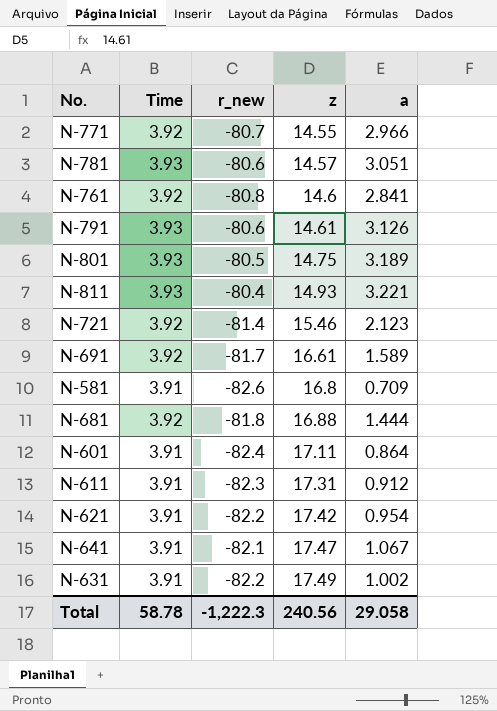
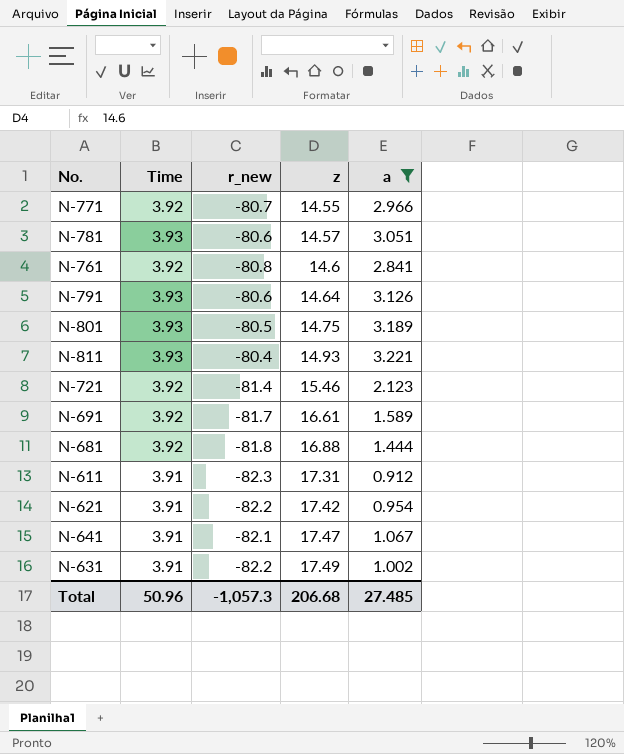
filter: none -> a >= 0.912
N-791 | z: 14.61 -> 14.64
Total | Time: 58.78 -> 50.96
Total | r_new: -1,222.3 -> -1,057.3
Total | z: 240.56 -> 206.68
Total | a: 29.058 -> 27.485

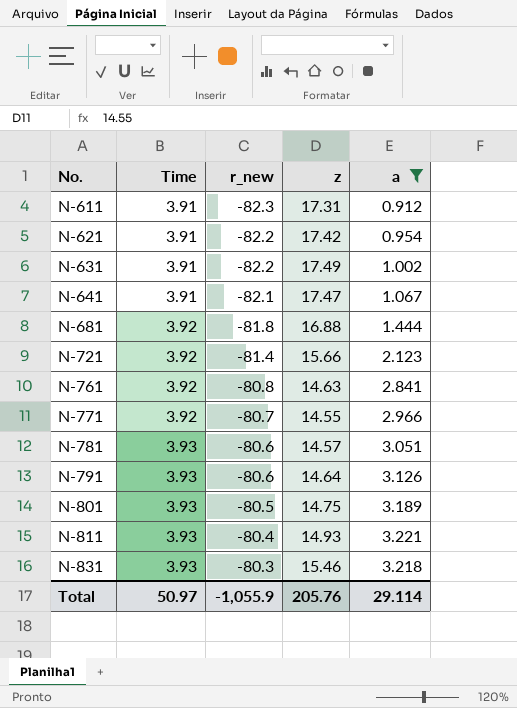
row order: z ascending -> No. ascending
row N-691: 3.92 | -81.7 | 16.61 | 1.589 -> none
N-721 | z: 15.46 -> 15.66
N-761 | z: 14.6 -> 14.63
row N-831: none -> 3.93 | -80.3 | 15.46 | 3.218
Total | Time: 50.96 -> 50.97
Total | r_new: -1,057.3 -> -1,055.9
Total | z: 206.68 -> 205.76
Total | a: 27.485 -> 29.114

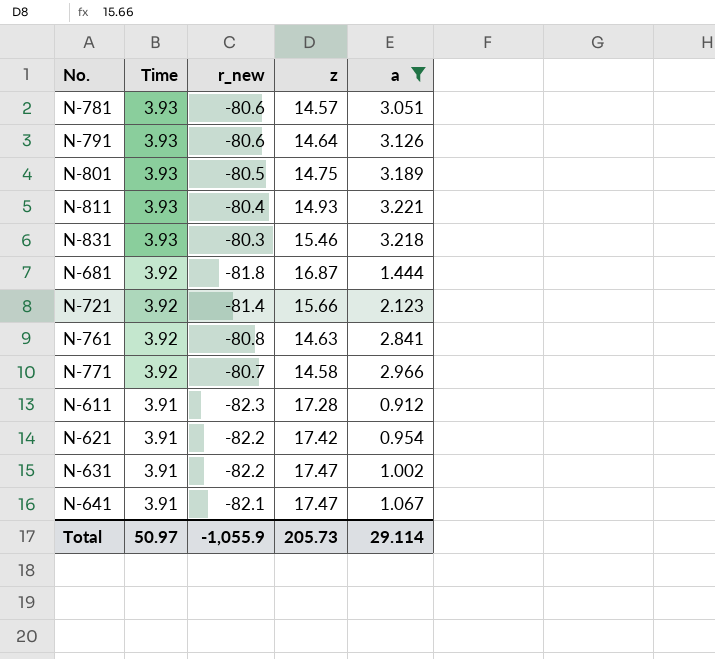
row order: No. ascending -> Time descending
N-681 | z: 16.88 -> 16.87
N-771 | z: 14.55 -> 14.58
N-611 | z: 17.31 -> 17.28
N-631 | z: 17.49 -> 17.47
Total | z: 205.76 -> 205.73

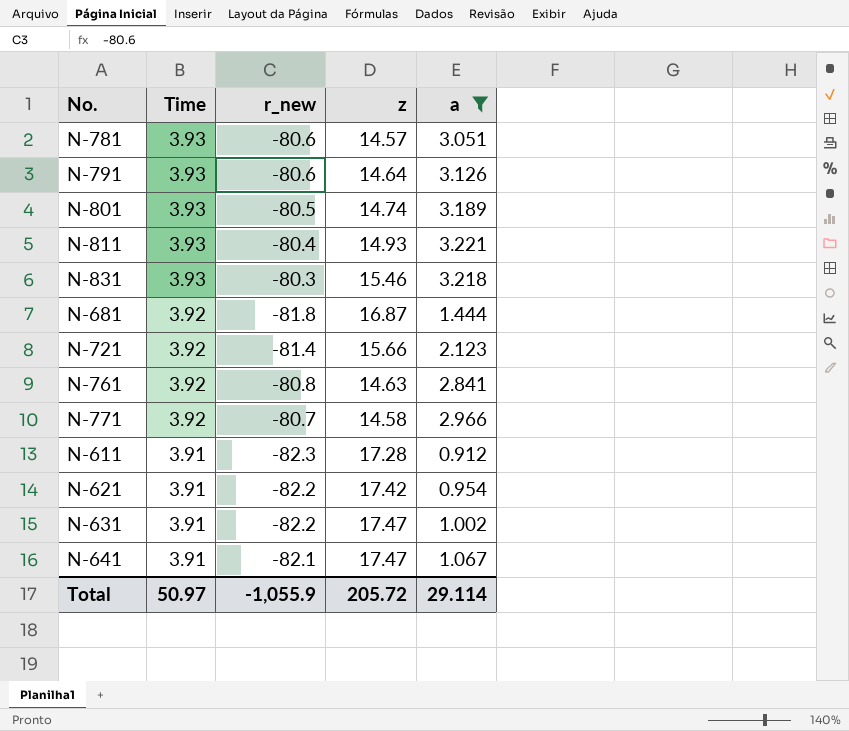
N-801 | z: 14.75 -> 14.74
Total | z: 205.73 -> 205.72

